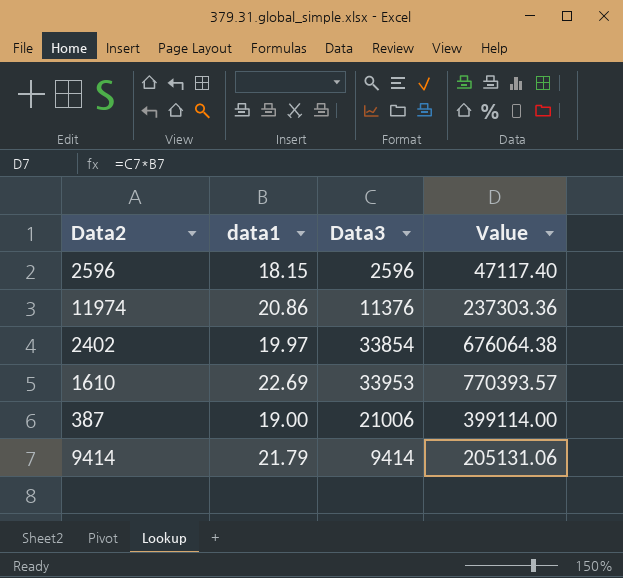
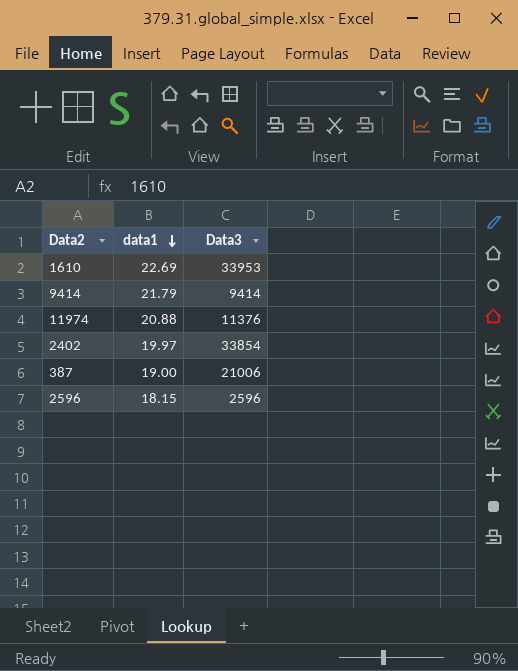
row order: none -> data1 descending
column Value | formula: [data1] * [Data3] -> none
11974 | data1: 20.86 -> 20.88

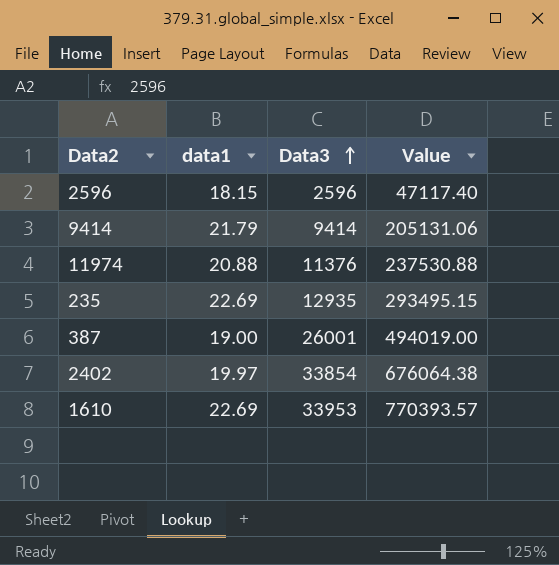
row order: data1 descending -> Data3 ascending
column Value | formula: none -> [data1] * [Data3]
row 235: none -> 22.69 | 12935 | 293495.15
387 | Data3: 21006 -> 26001

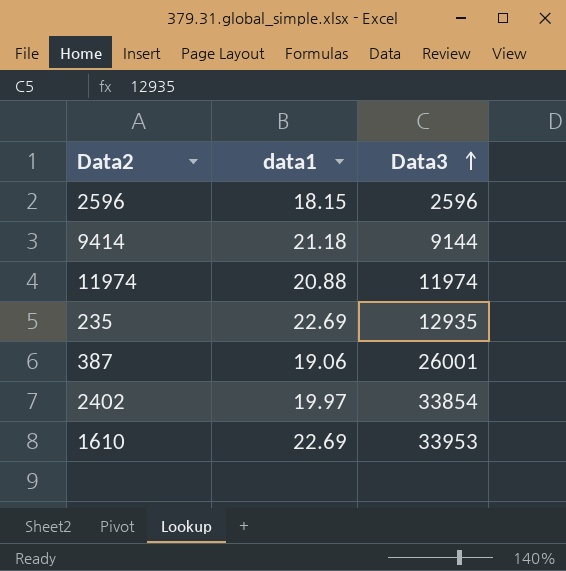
column Value | formula: [data1] * [Data3] -> none
9414 | data1: 21.79 -> 21.18
9414 | Data3: 9414 -> 9144
11974 | Data3: 11376 -> 11974
387 | data1: 19.00 -> 19.06

